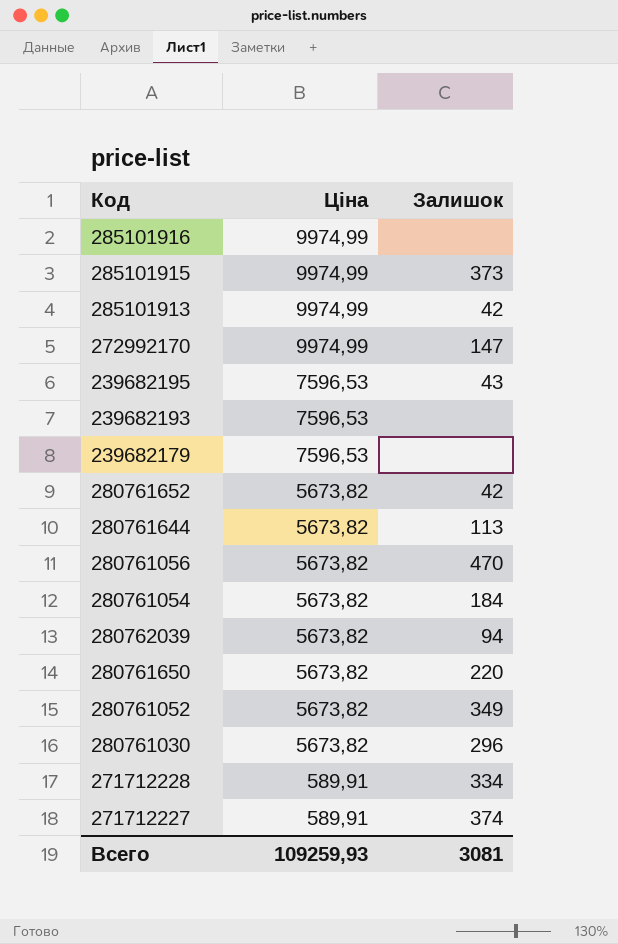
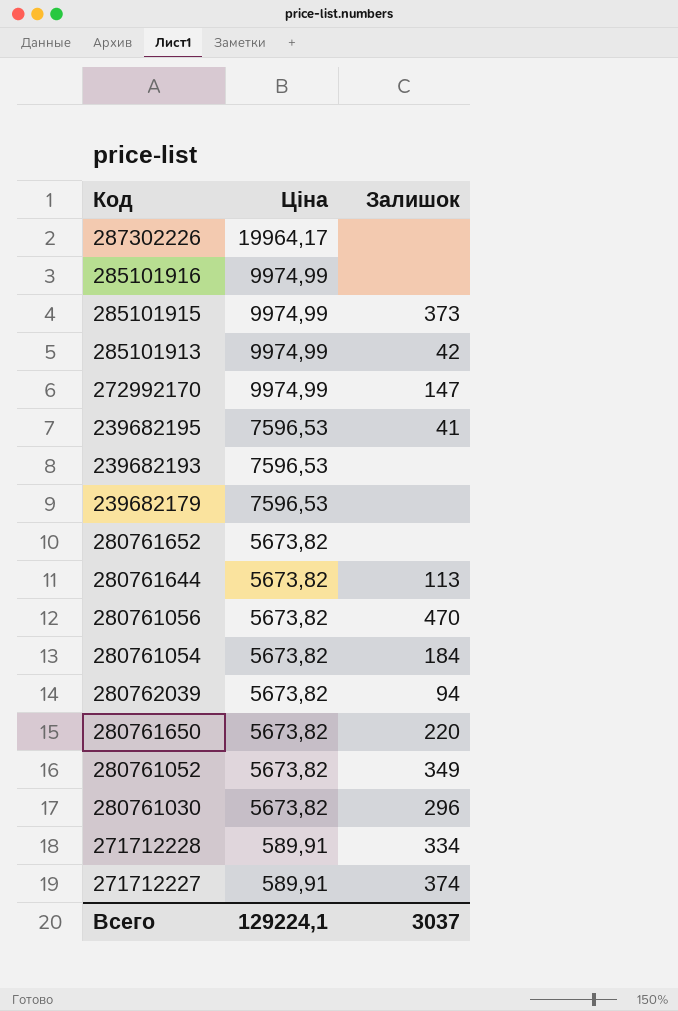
row 287302226: none -> 19964,17 | none
239682195 | Залишок: 43 -> 41
280761652 | Залишок: 42 -> none
Всего | Ціна: 109259,93 -> 129224,1
Всего | Залишок: 3081 -> 3037

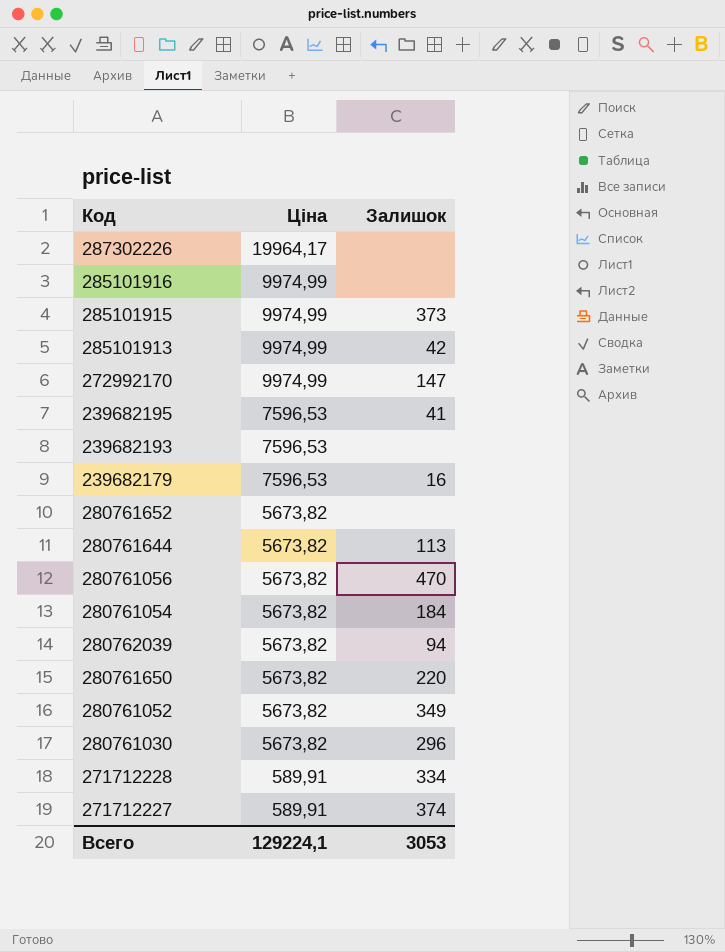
239682179 | Залишок: none -> 16
Всего | Залишок: 3037 -> 3053

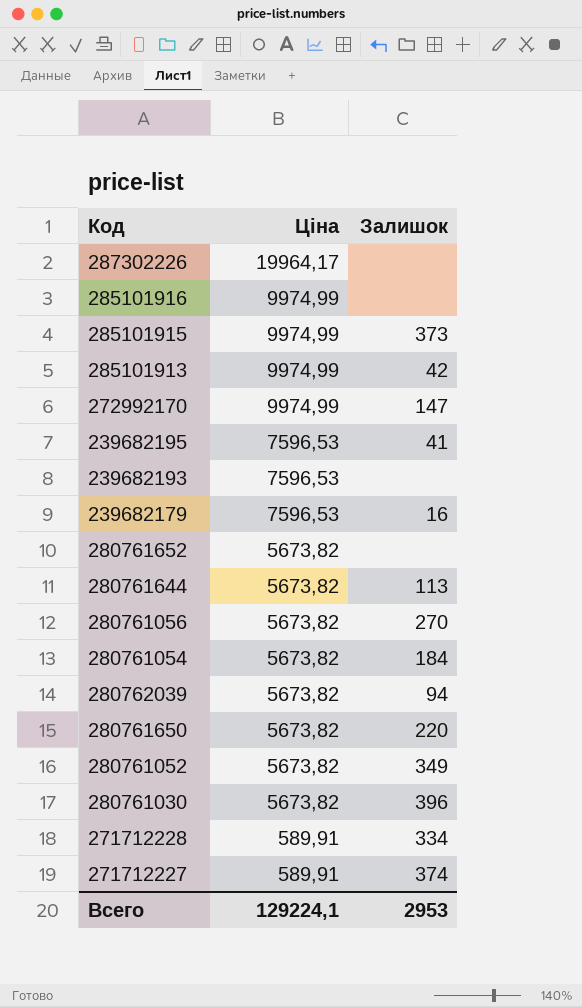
280761056 | Залишок: 470 -> 270
280761030 | Залишок: 296 -> 396
Всего | Залишок: 3053 -> 2953

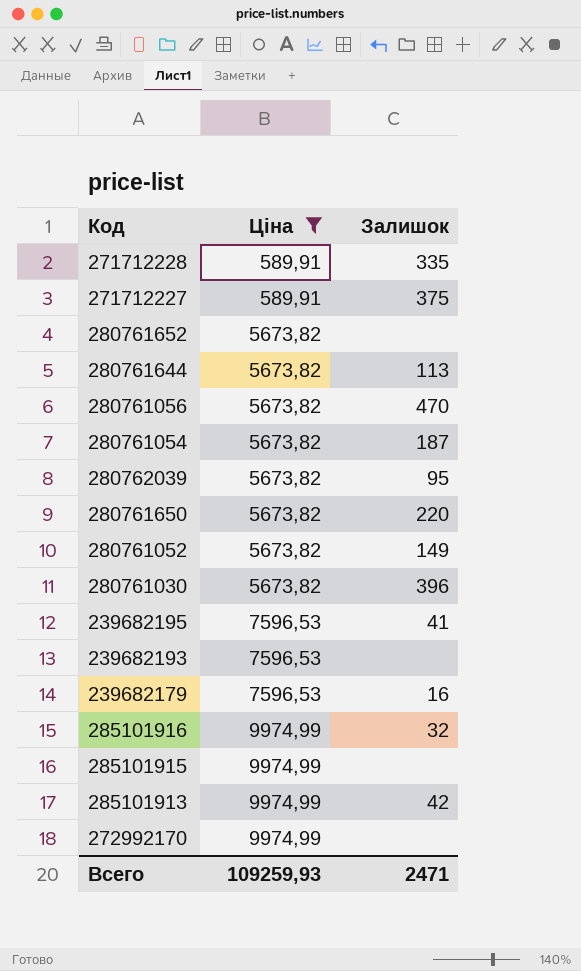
filter: none -> Ціна != 19964,17
row order: Ціна descending -> Ціна ascending
271712228 | Залишок: 334 -> 335
271712227 | Залишок: 374 -> 375
280761056 | Залишок: 270 -> 470
280761054 | Залишок: 184 -> 187
280762039 | Залишок: 94 -> 95
280761052 | Залишок: 349 -> 149
285101916 | Залишок: none -> 32
285101915 | Залишок: 373 -> none
272992170 | Залишок: 147 -> none
Всего | Ціна: 129224,1 -> 109259,93
Всего | Залишок: 2953 -> 2471

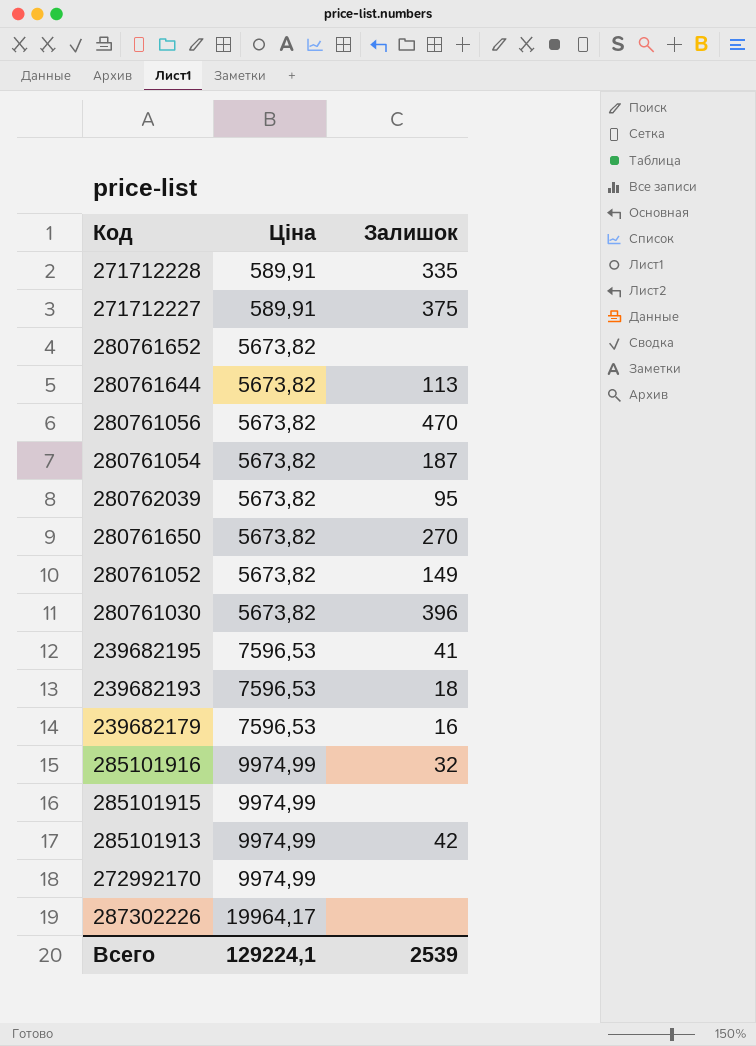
filter: Ціна != 19964,17 -> none
280761650 | Залишок: 220 -> 270
239682193 | Залишок: none -> 18
Всего | Ціна: 109259,93 -> 129224,1
Всего | Залишок: 2471 -> 2539

